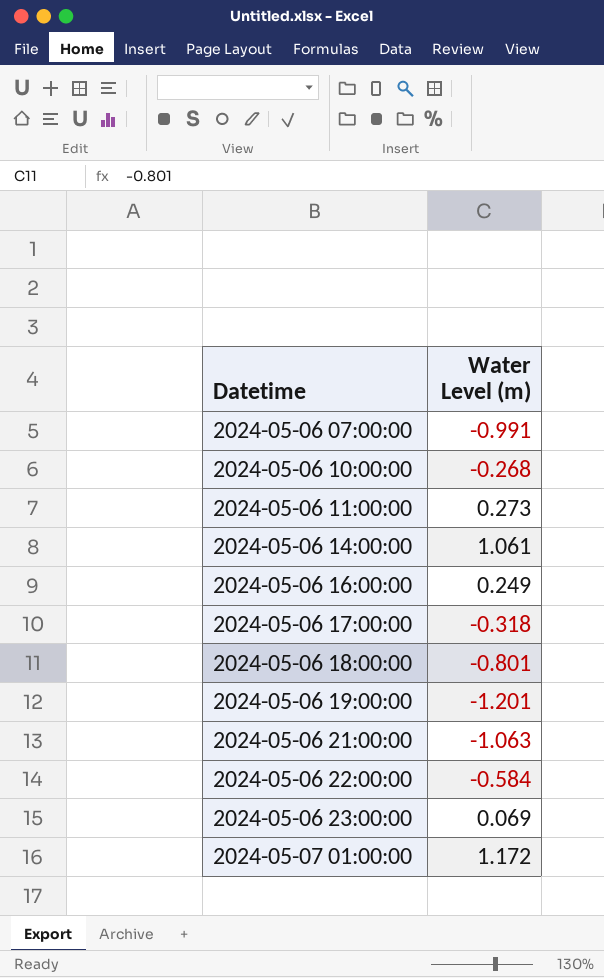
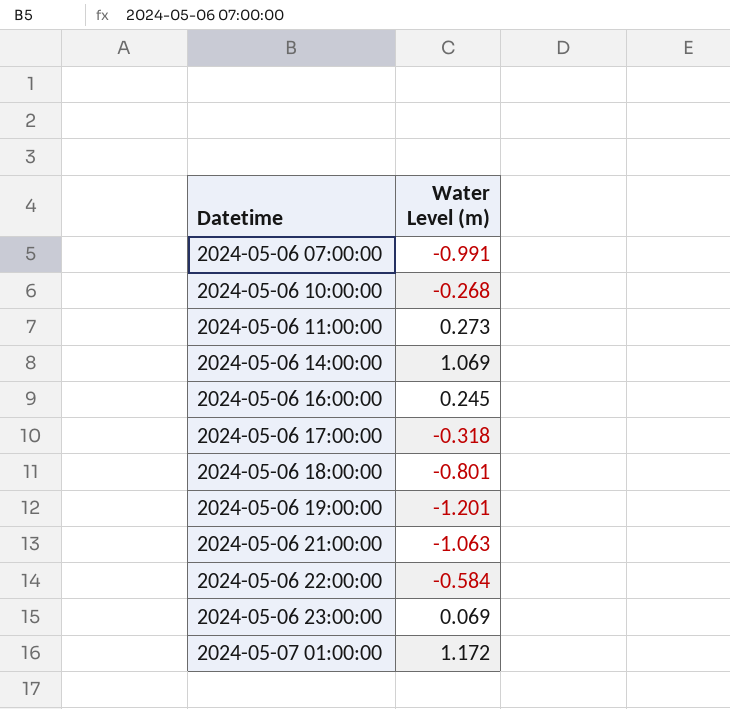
2024-05-06 14:00:00 | Water Level (m): 1.061 -> 1.069
2024-05-06 16:00:00 | Water Level (m): 0.249 -> 0.245

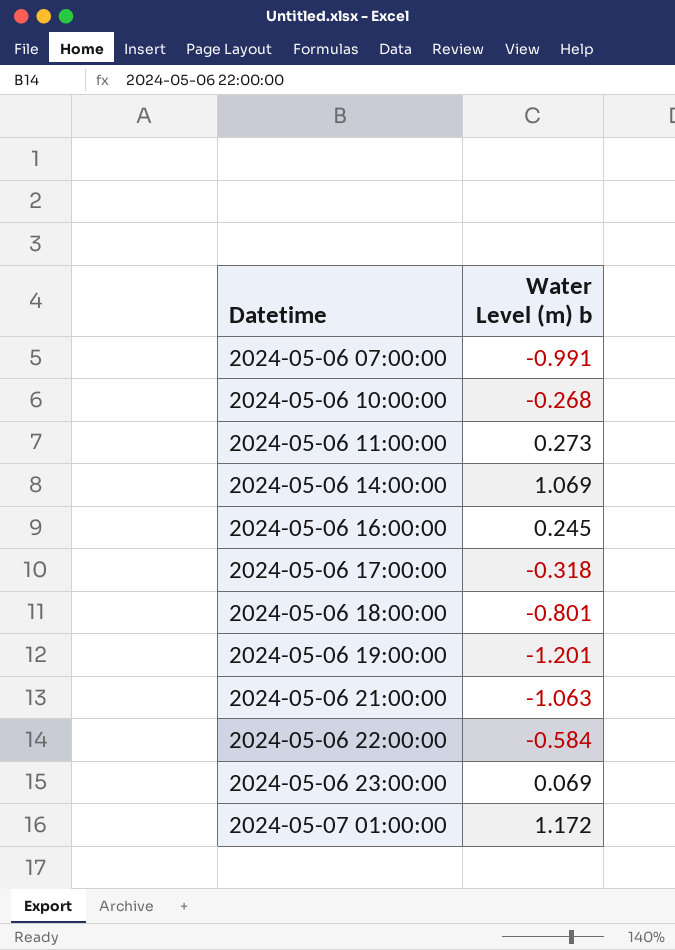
column name: Water Level (m) -> Water Level (m) b

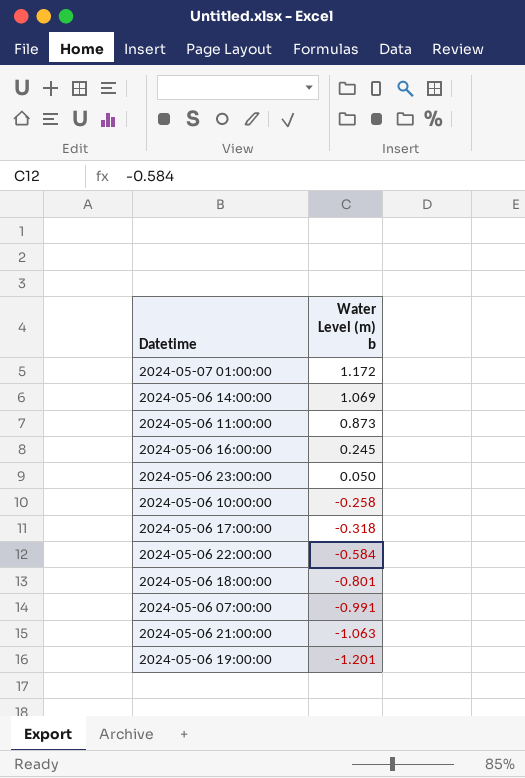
row order: Datetime ascending -> Water Level (m) b descending
2024-05-06 11:00:00 | Water Level (m) b: 0.273 -> 0.873
2024-05-06 23:00:00 | Water Level (m) b: 0.069 -> 0.050
2024-05-06 10:00:00 | Water Level (m) b: -0.268 -> -0.258

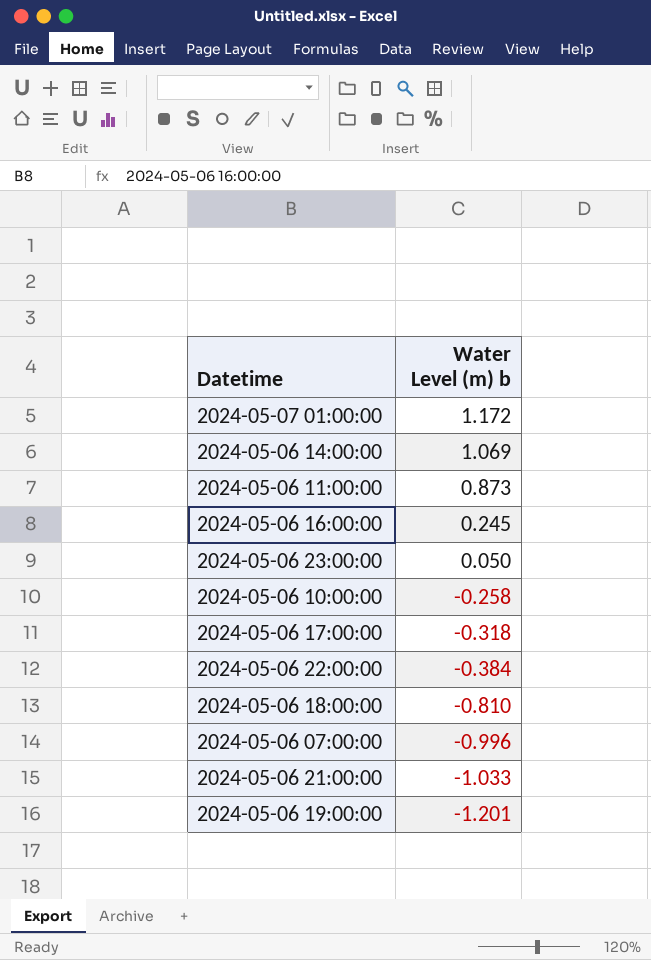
2024-05-06 22:00:00 | Water Level (m) b: -0.584 -> -0.384
2024-05-06 18:00:00 | Water Level (m) b: -0.801 -> -0.810
2024-05-06 07:00:00 | Water Level (m) b: -0.991 -> -0.996
2024-05-06 21:00:00 | Water Level (m) b: -1.063 -> -1.033

